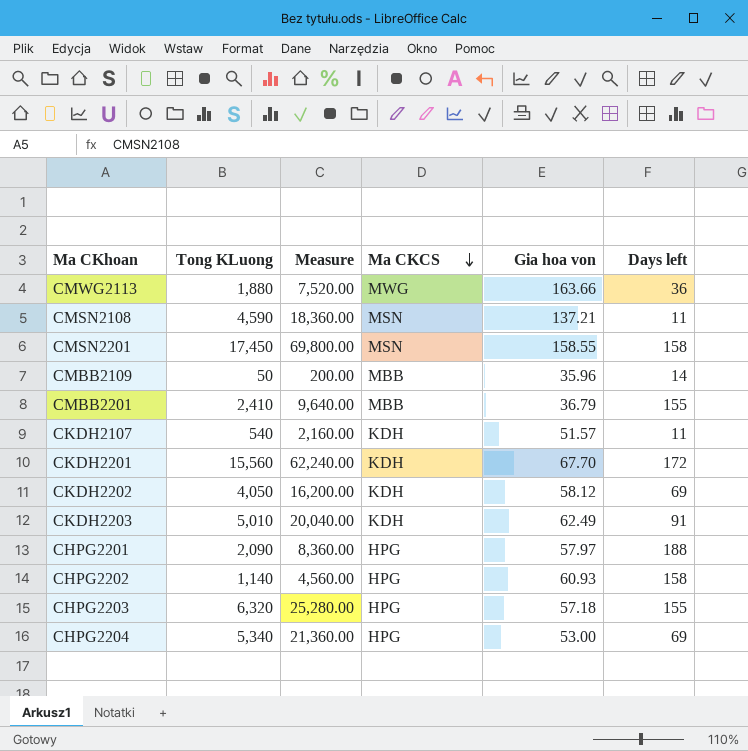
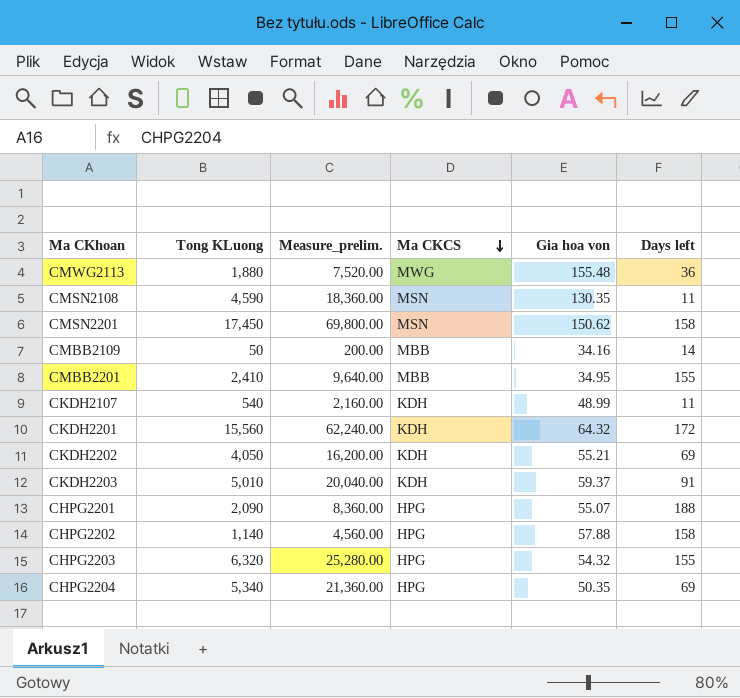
column name: Measure -> Measure_prelim.
CMWG2113 | Gia hoa von: 163.66 -> 155.48
CMSN2108 | Gia hoa von: 137.21 -> 130.35
CMSN2201 | Gia hoa von: 158.55 -> 150.62
CMBB2109 | Gia hoa von: 35.96 -> 34.16
CMBB2201 | Gia hoa von: 36.79 -> 34.95
CKDH2107 | Gia hoa von: 51.57 -> 48.99
CKDH2201 | Gia hoa von: 67.70 -> 64.32
CKDH2202 | Gia hoa von: 58.12 -> 55.21
CKDH2203 | Gia hoa von: 62.49 -> 59.37
CHPG2201 | Gia hoa von: 57.97 -> 55.07
CHPG2202 | Gia hoa von: 60.93 -> 57.88
CHPG2203 | Gia hoa von: 57.18 -> 54.32
CHPG2204 | Gia hoa von: 53.00 -> 50.35

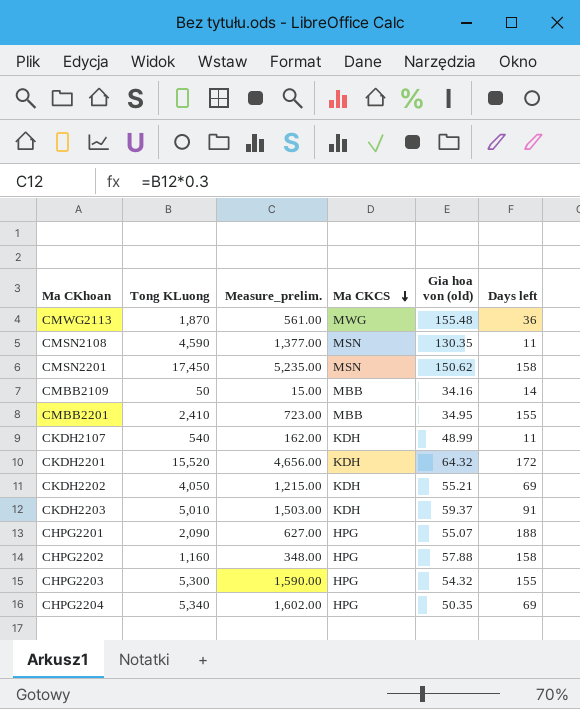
column Measure_prelim. | formula: [Tong KLuong] * 4 -> [Tong KLuong] * 0.3
column name: Gia hoa von -> Gia hoa von (old)
CMWG2113 | Tong KLuong: 1,880 -> 1,870
CKDH2201 | Tong KLuong: 15,560 -> 15,520
CHPG2202 | Tong KLuong: 1,140 -> 1,160
CHPG2203 | Tong KLuong: 6,320 -> 5,300

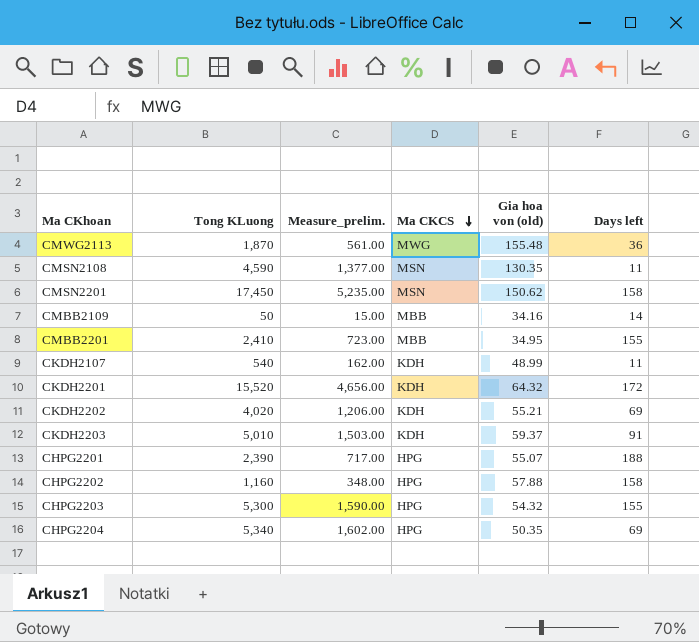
CKDH2202 | Tong KLuong: 4,050 -> 4,020
CKDH2202 | Measure_prelim.: 1,215.00 -> 1,206.00
CHPG2201 | Tong KLuong: 2,090 -> 2,390
CHPG2201 | Measure_prelim.: 627.00 -> 717.00

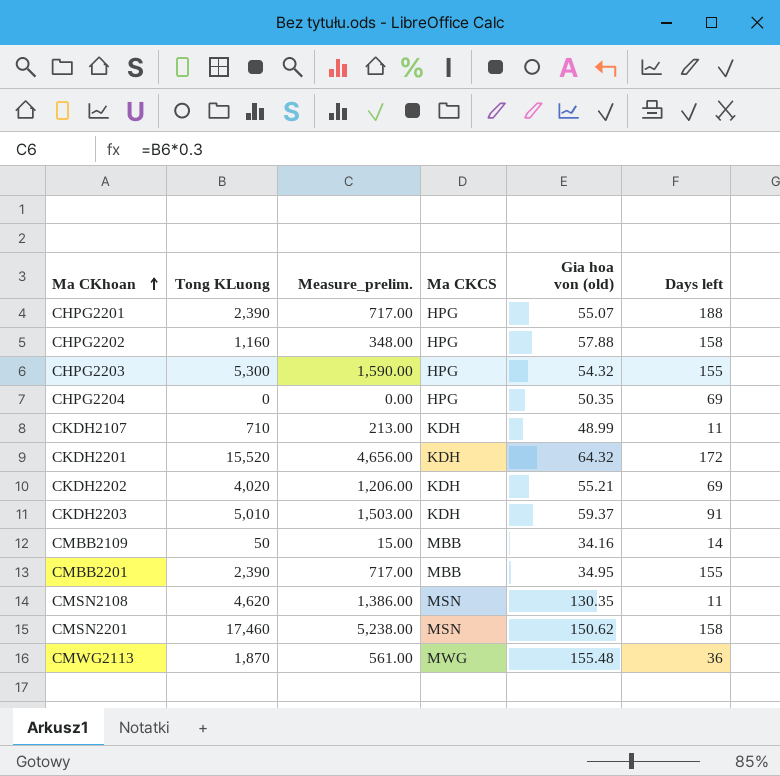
row order: Ma CKCS descending -> Ma CKhoan ascending
CHPG2204 | Tong KLuong: 5,340 -> 0
CHPG2204 | Measure_prelim.: 1,602.00 -> 0.00
CKDH2107 | Tong KLuong: 540 -> 710
CKDH2107 | Measure_prelim.: 162.00 -> 213.00
CMBB2201 | Tong KLuong: 2,410 -> 2,390
CMBB2201 | Measure_prelim.: 723.00 -> 717.00
CMSN2108 | Tong KLuong: 4,590 -> 4,620
CMSN2108 | Measure_prelim.: 1,377.00 -> 1,386.00
CMSN2201 | Tong KLuong: 17,450 -> 17,460
CMSN2201 | Measure_prelim.: 5,235.00 -> 5,238.00

